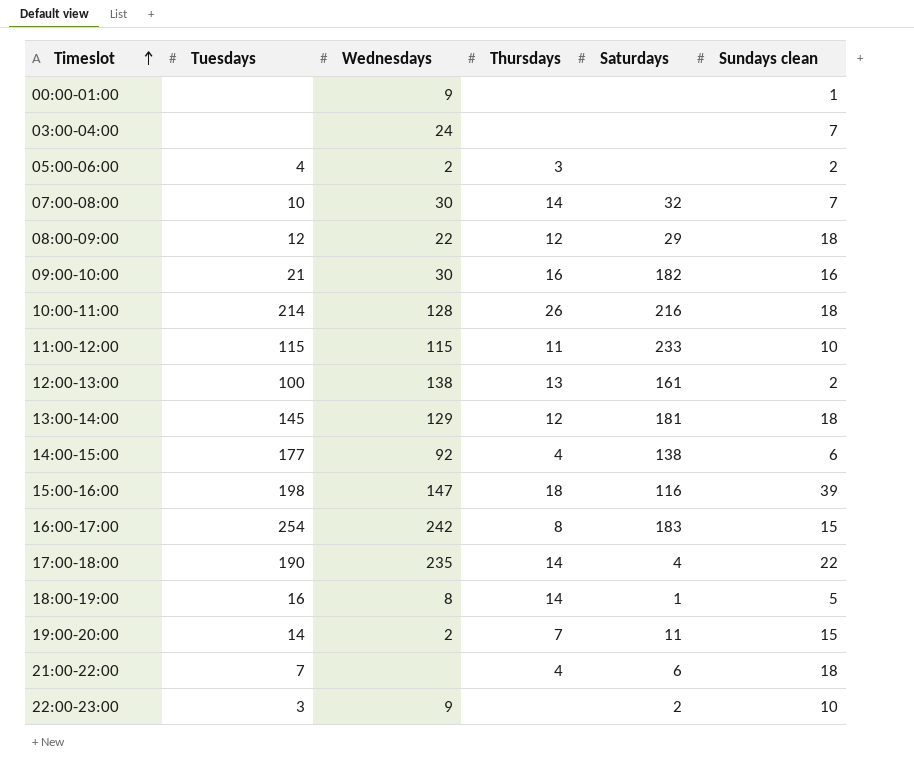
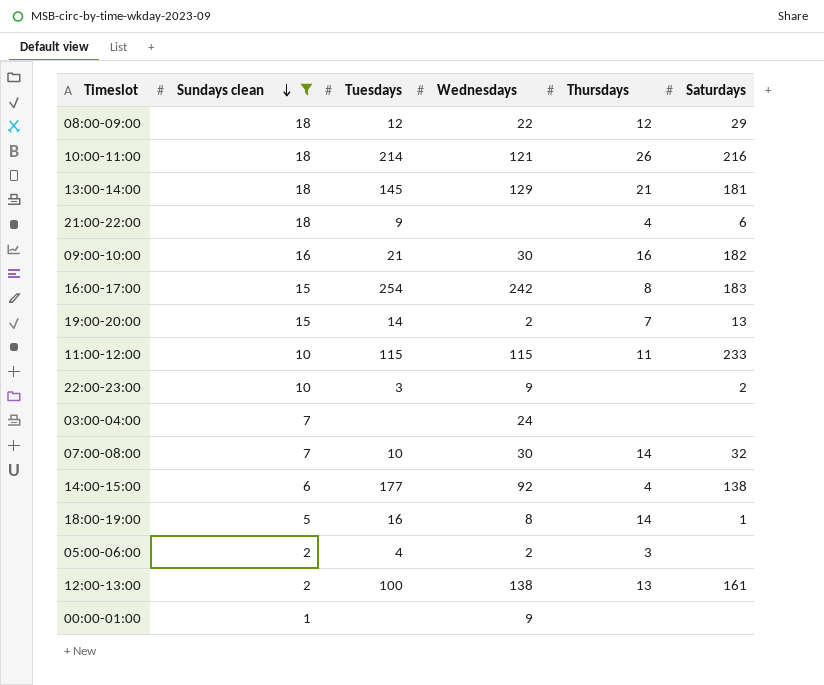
filter: none -> Sundays clean <= 18
row order: Timeslot ascending -> Sundays clean descending
column Sundays clean | position: 6 -> 2
10:00-11:00 | Wednesdays: 128 -> 121
13:00-14:00 | Thursdays: 12 -> 21
21:00-22:00 | Tuesdays: 7 -> 9
19:00-20:00 | Saturdays: 11 -> 13

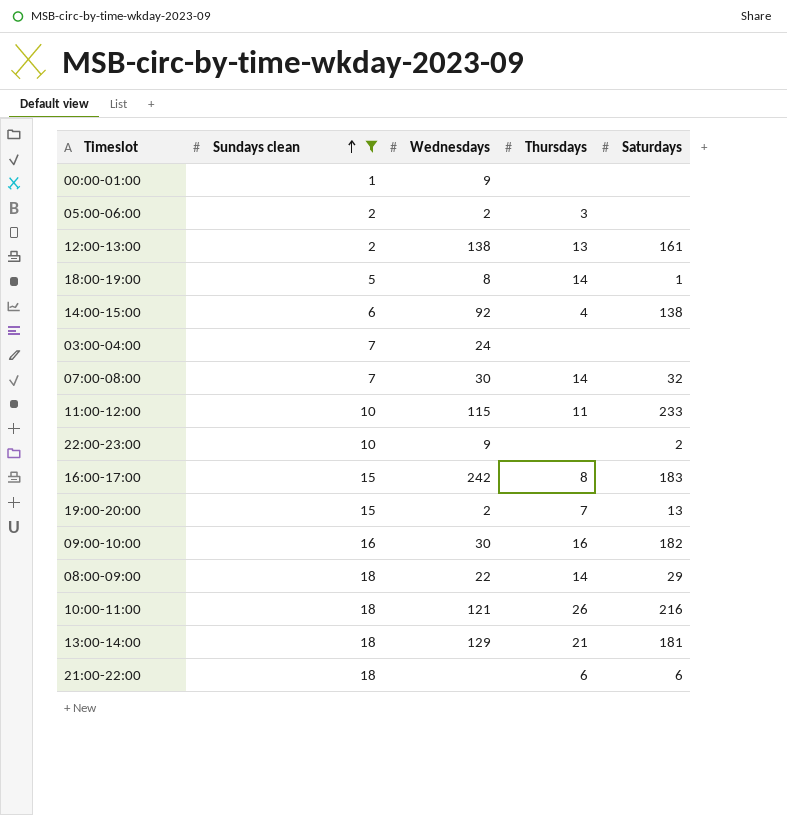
row order: Sundays clean descending -> Sundays clean ascending
column Tuesdays | position: 3 -> none
08:00-09:00 | Thursdays: 12 -> 14
21:00-22:00 | Thursdays: 4 -> 6

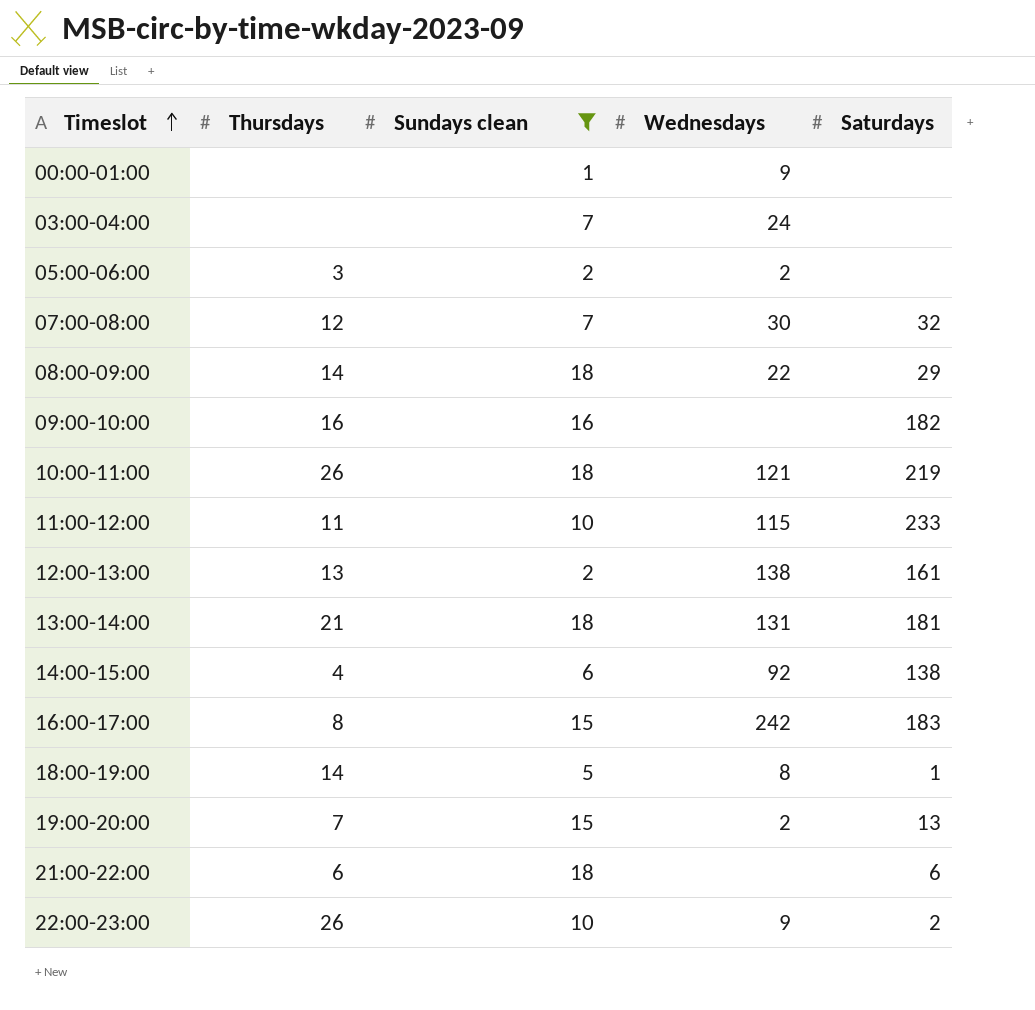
row order: Sundays clean ascending -> Timeslot ascending
column Thursdays | position: 4 -> 2
07:00-08:00 | Thursdays: 14 -> 12
09:00-10:00 | Wednesdays: 30 -> none
10:00-11:00 | Saturdays: 216 -> 219
13:00-14:00 | Wednesdays: 129 -> 131
22:00-23:00 | Thursdays: none -> 26

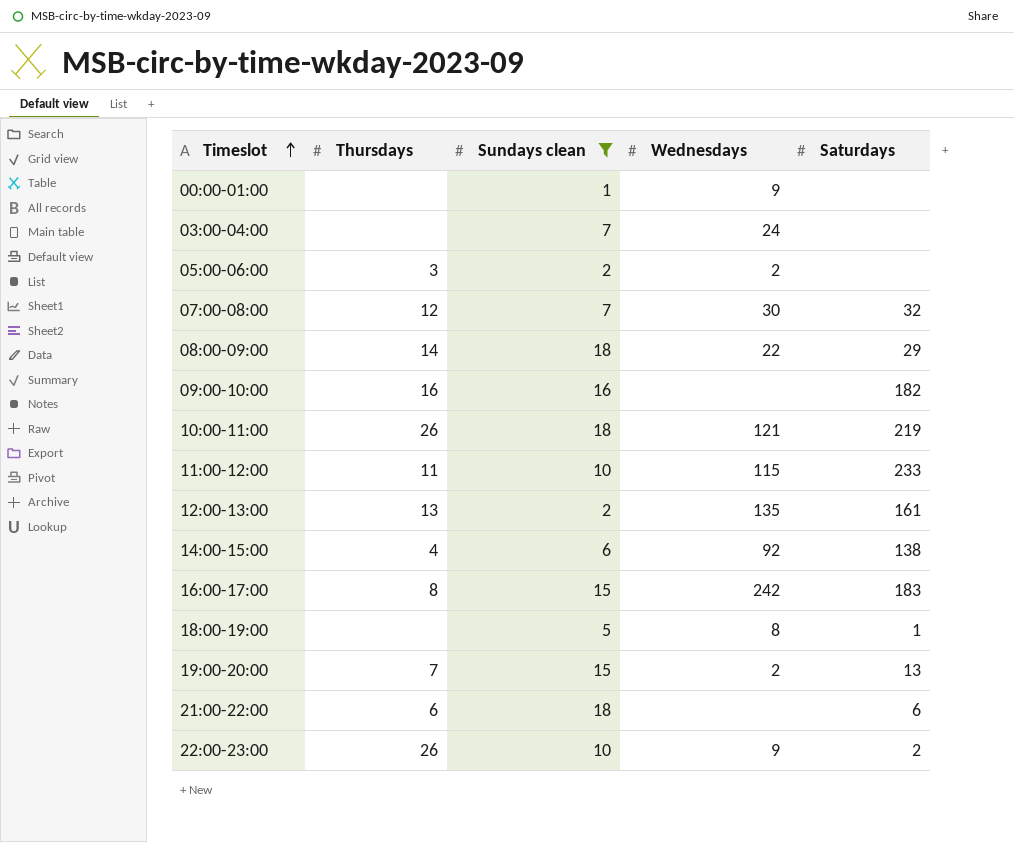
row 13:00-14:00: 21 | 18 | 131 | 181 -> none
12:00-13:00 | Wednesdays: 138 -> 135
18:00-19:00 | Thursdays: 14 -> none

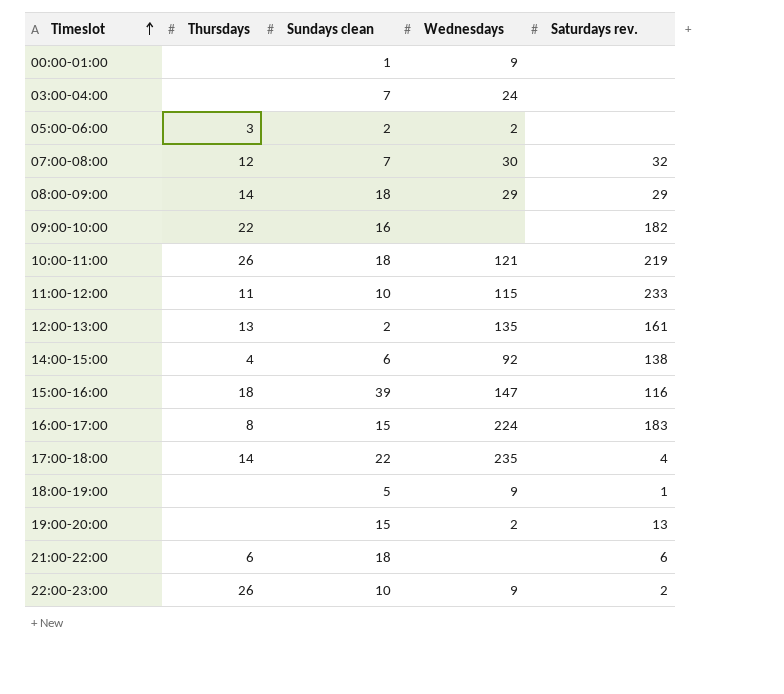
filter: Sundays clean <= 18 -> none
column name: Saturdays -> Saturdays rev.
08:00-09:00 | Wednesdays: 22 -> 29
09:00-10:00 | Thursdays: 16 -> 22
16:00-17:00 | Wednesdays: 242 -> 224
18:00-19:00 | Wednesdays: 8 -> 9
19:00-20:00 | Thursdays: 7 -> none

